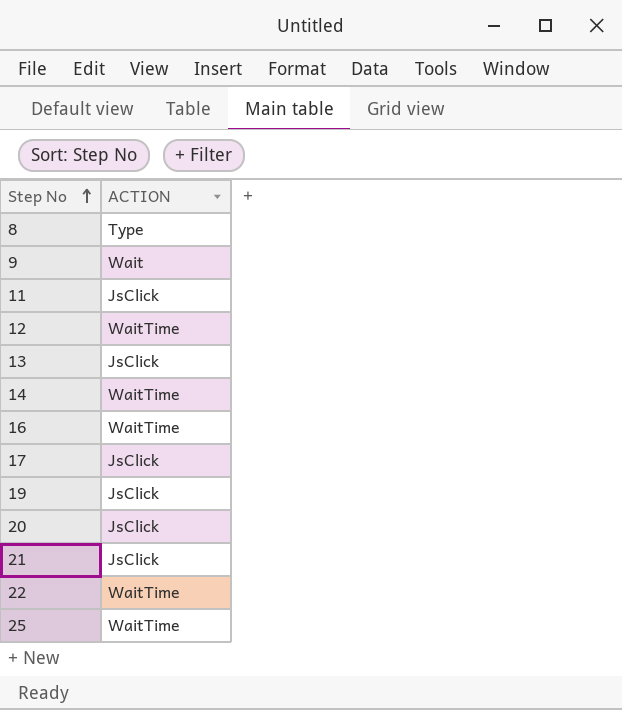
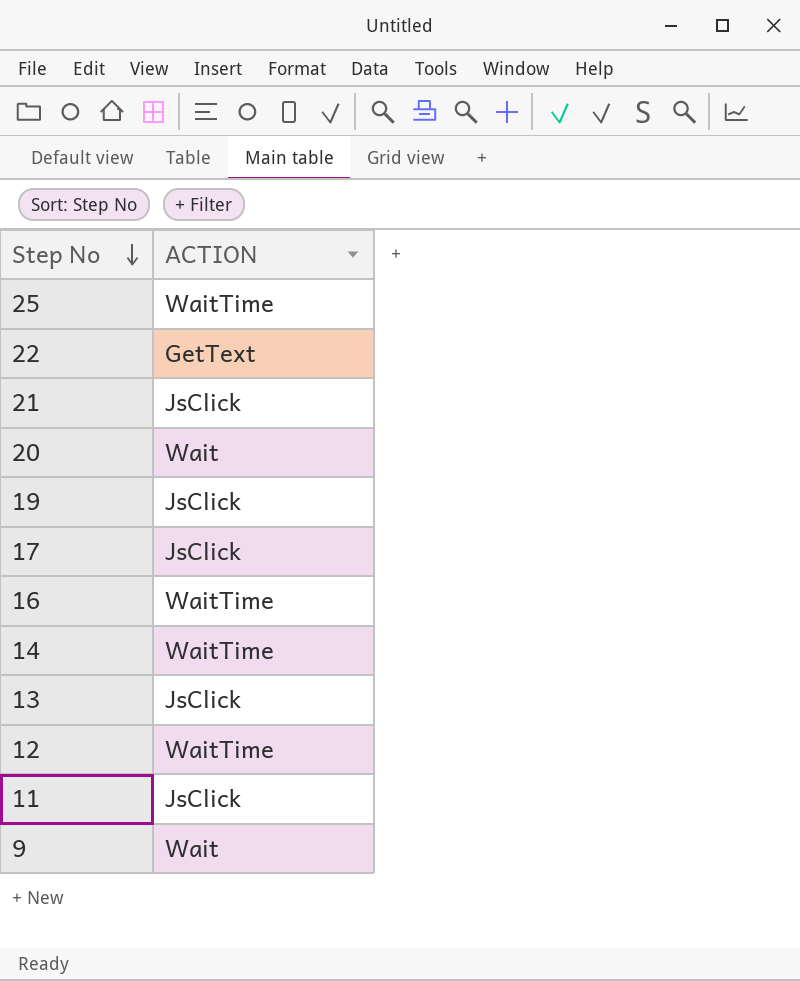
row order: Step No ascending -> Step No descending
row 8: Type -> none
22 | ACTION: WaitTime -> GetText
20 | ACTION: JsClick -> Wait

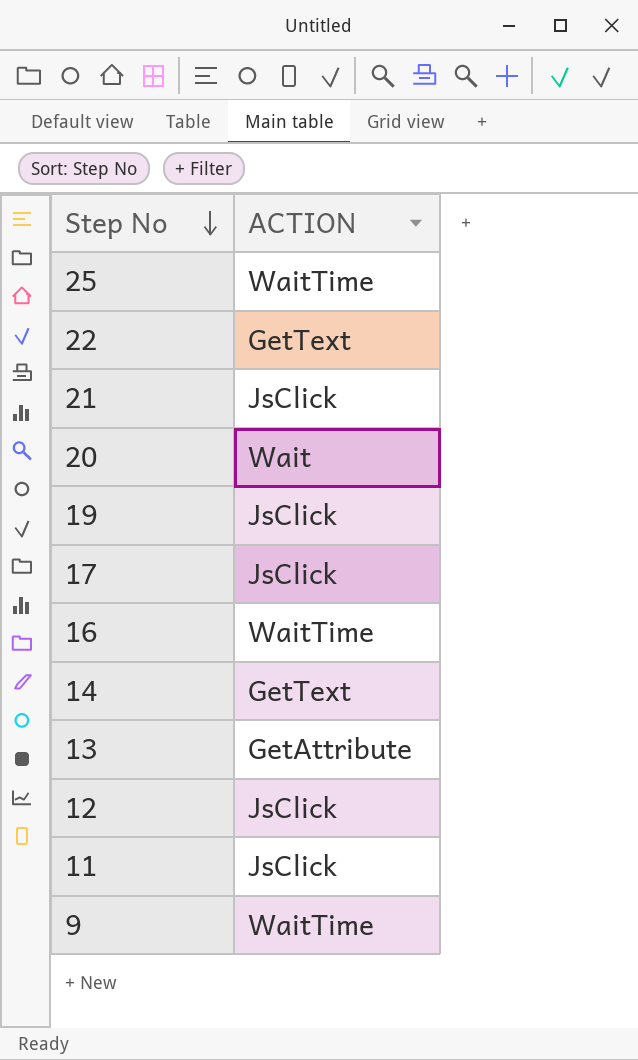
14 | ACTION: WaitTime -> GetText
13 | ACTION: JsClick -> GetAttribute
12 | ACTION: WaitTime -> JsClick
9 | ACTION: Wait -> WaitTime

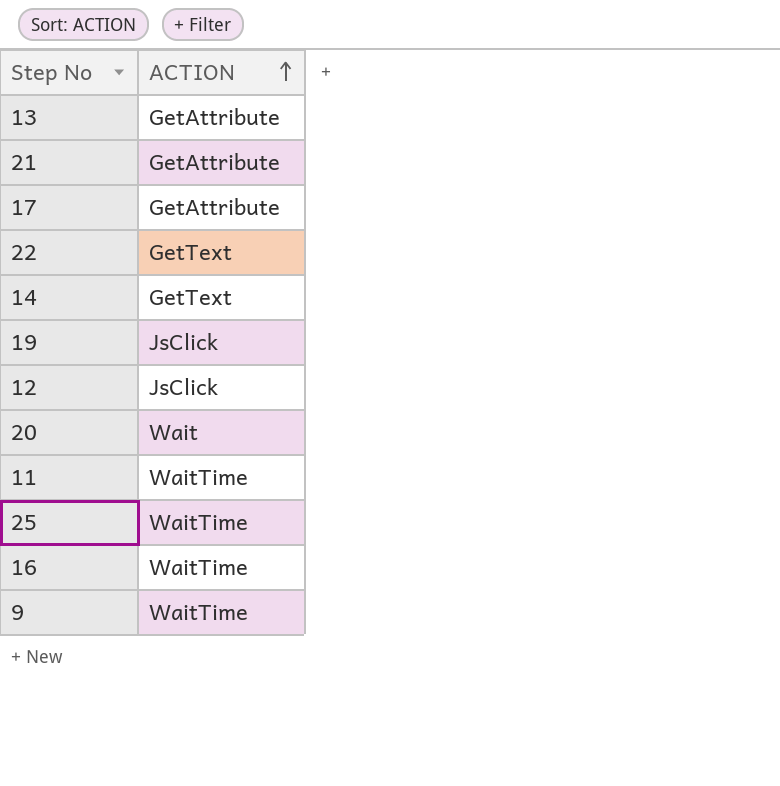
row order: Step No descending -> ACTION ascending
21 | ACTION: JsClick -> GetAttribute
17 | ACTION: JsClick -> GetAttribute
11 | ACTION: JsClick -> WaitTime

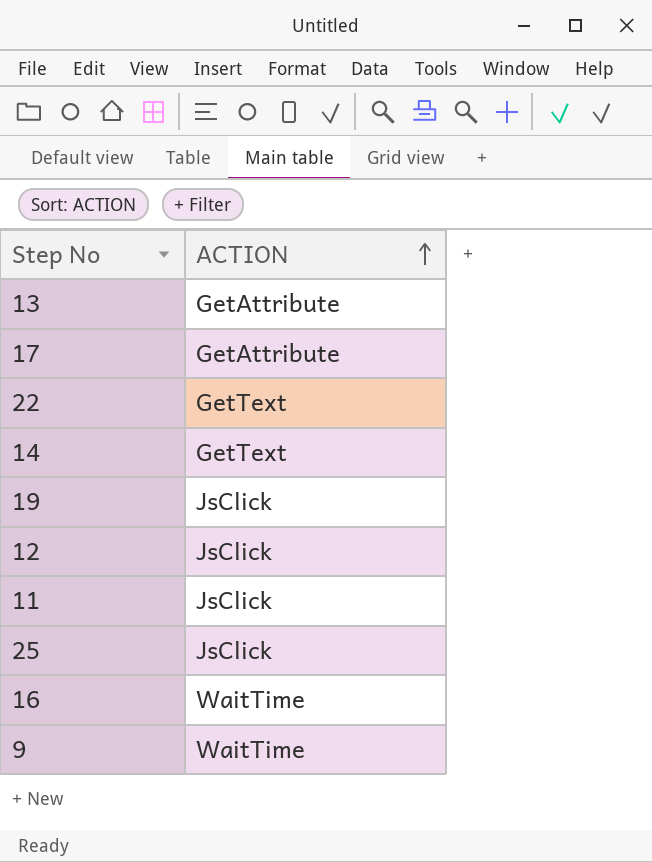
row 21: GetAttribute -> none
row 20: Wait -> none
11 | ACTION: WaitTime -> JsClick
25 | ACTION: WaitTime -> JsClick

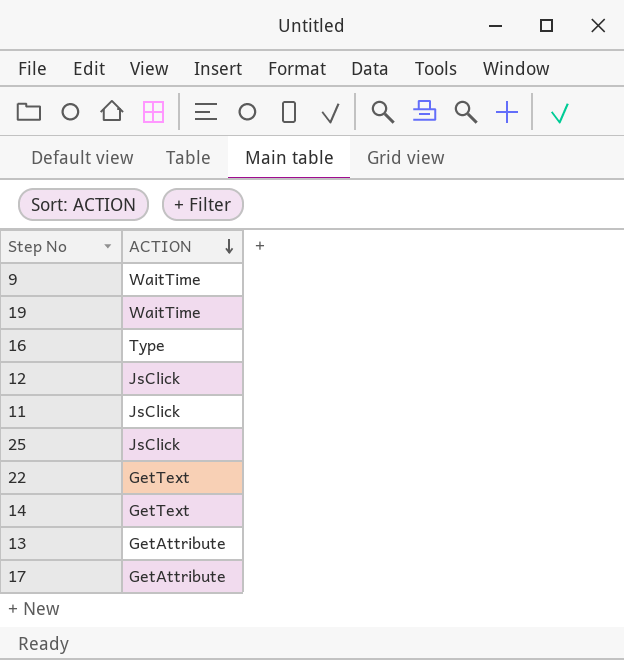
row order: ACTION ascending -> ACTION descending
19 | ACTION: JsClick -> WaitTime
16 | ACTION: WaitTime -> Type

